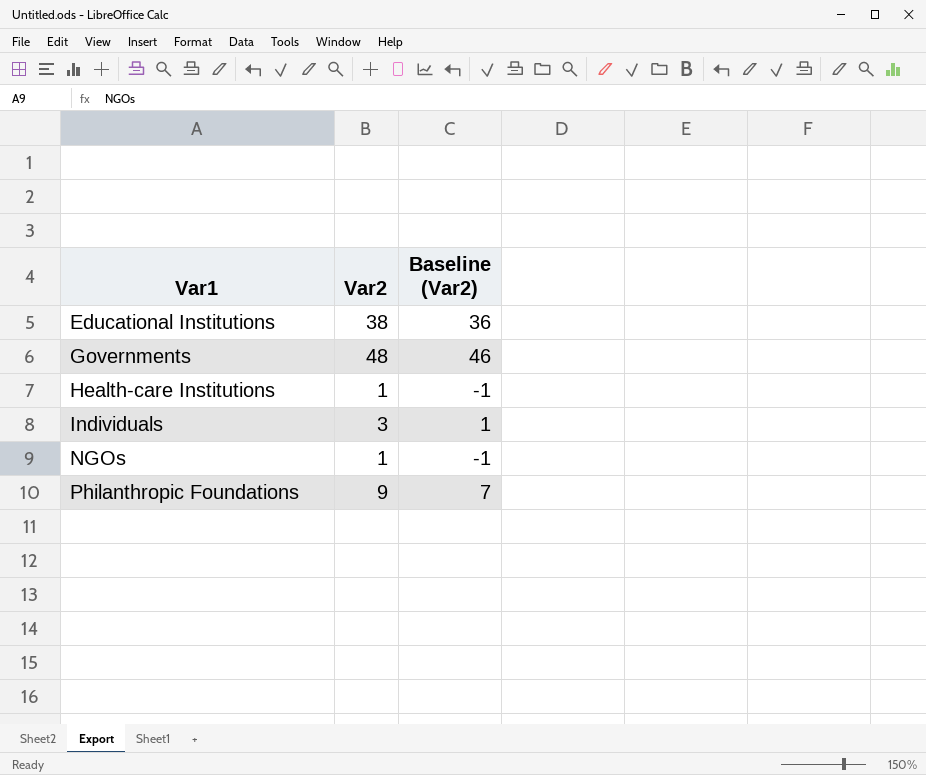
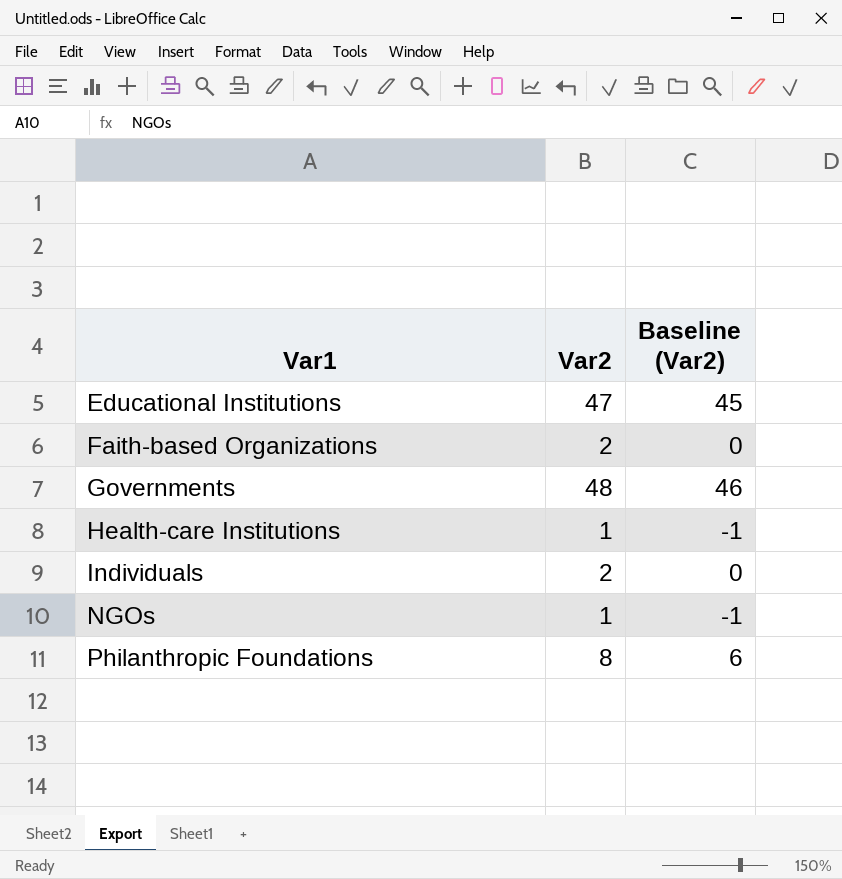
Educational Institutions | Var2: 38 -> 47
Educational Institutions | Baseline (Var2): 36 -> 45
row Faith-based Organizations: none -> 2 | 0
Individuals | Var2: 3 -> 2
Individuals | Baseline (Var2): 1 -> 0
Philanthropic Foundations | Var2: 9 -> 8
Philanthropic Foundations | Baseline (Var2): 7 -> 6

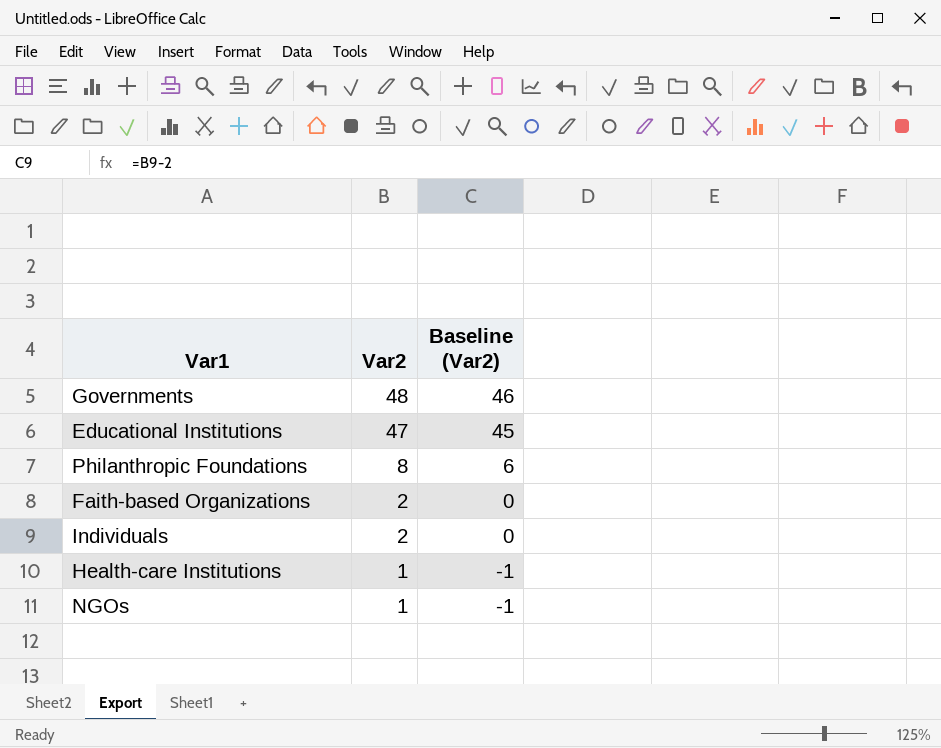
row order: Var1 ascending -> Var2 descending

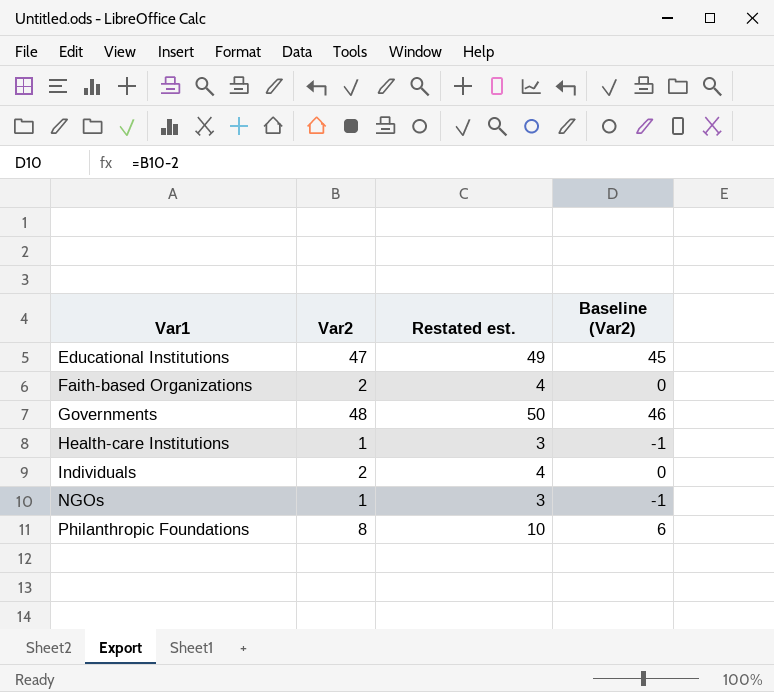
row order: Var2 descending -> Var1 ascending
column Restated est. | formula: none -> [Var2] + 2

